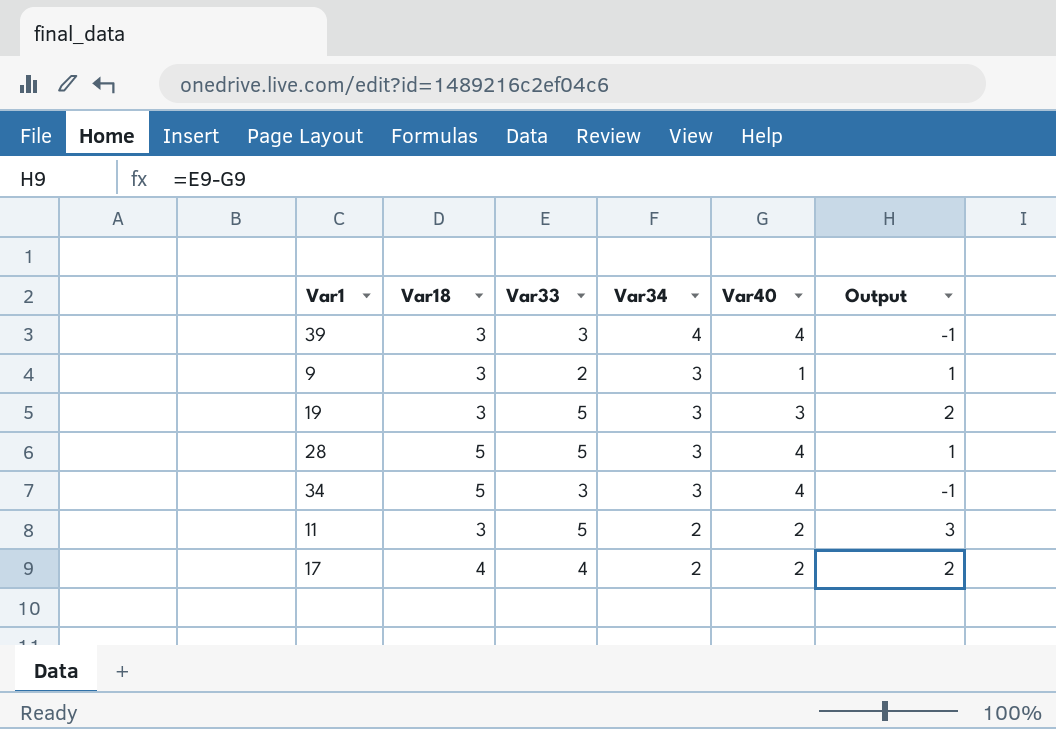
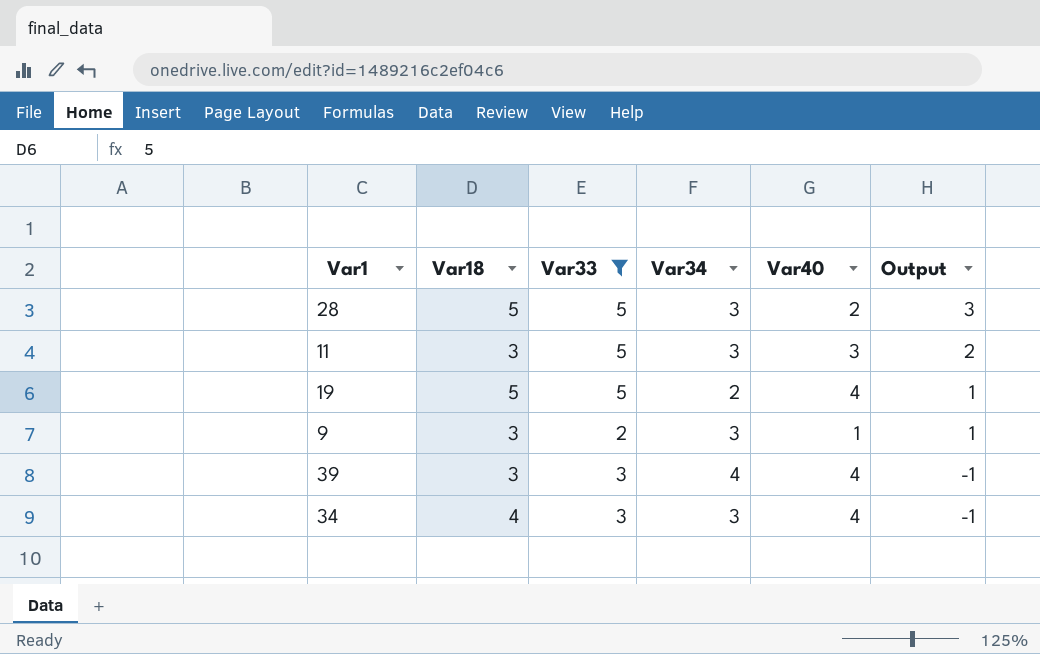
filter: none -> Var33 != 4
row order: Var34 descending -> Output descending
28 | Var40: 4 -> 2
28 | Output: 1 -> 3
11 | Var34: 2 -> 3
11 | Var40: 2 -> 3
11 | Output: 3 -> 2
19 | Var18: 3 -> 5
19 | Var34: 3 -> 2
19 | Var40: 3 -> 4
19 | Output: 2 -> 1
34 | Var18: 5 -> 4

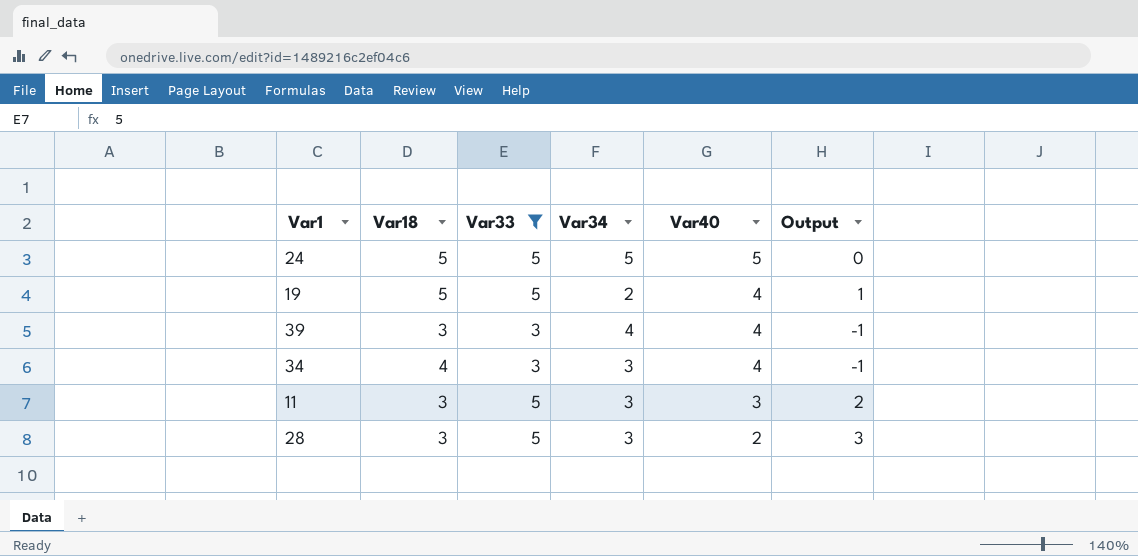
row order: Output descending -> Var40 descending
row 9: 3 | 2 | 3 | 1 | 1 -> none
row 24: none -> 5 | 5 | 5 | 5 | 0
28 | Var18: 5 -> 3

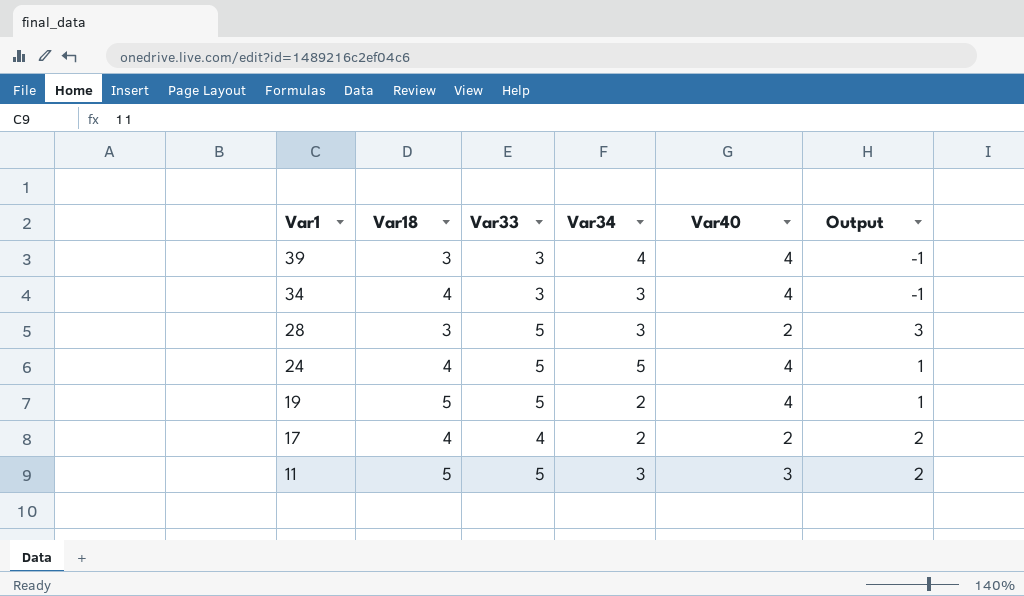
filter: Var33 != 4 -> none
row order: Var40 descending -> Var1 descending
24 | Var18: 5 -> 4
24 | Var40: 5 -> 4
24 | Output: 0 -> 1
11 | Var18: 3 -> 5

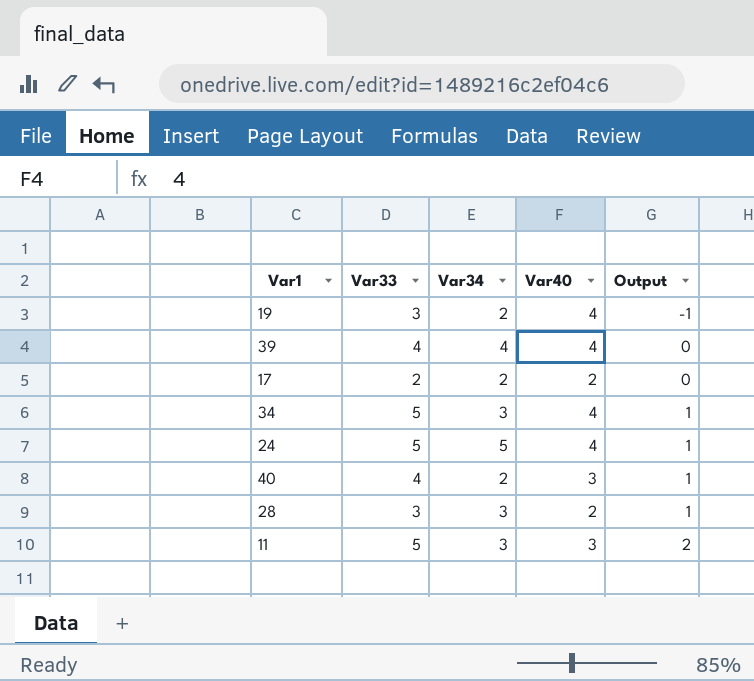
row order: Var1 descending -> Output ascending
column Var18 | position: 2 -> none
19 | Var33: 5 -> 3
19 | Output: 1 -> -1
39 | Var33: 3 -> 4
39 | Output: -1 -> 0
17 | Var33: 4 -> 2
17 | Output: 2 -> 0
34 | Var33: 3 -> 5
34 | Output: -1 -> 1
row 40: none -> 4 | 2 | 3 | 1
28 | Var33: 5 -> 3
28 | Output: 3 -> 1

